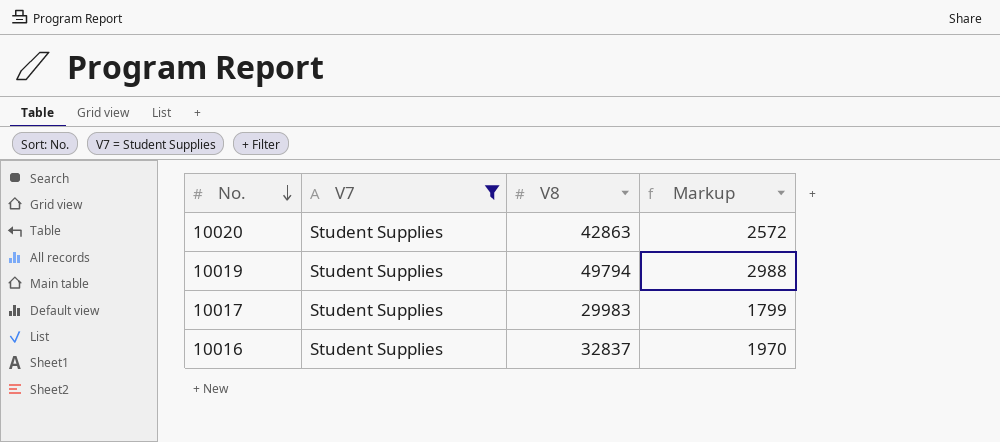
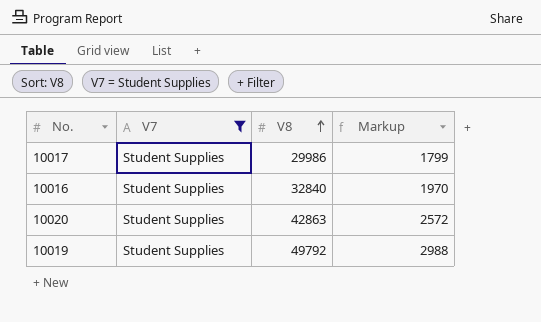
row order: No. descending -> V8 ascending
10017 | V8: 29983 -> 29986
10016 | V8: 32837 -> 32840
10019 | V8: 49794 -> 49792

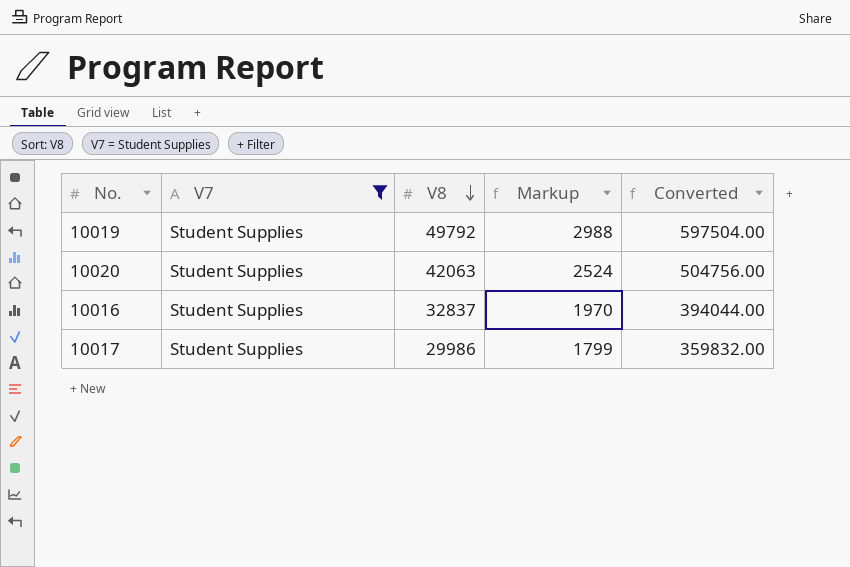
row order: V8 ascending -> V8 descending
column Converted | formula: none -> [V8] * 12
10020 | V8: 42863 -> 42063
10020 | Markup: 2572 -> 2524
10016 | V8: 32840 -> 32837

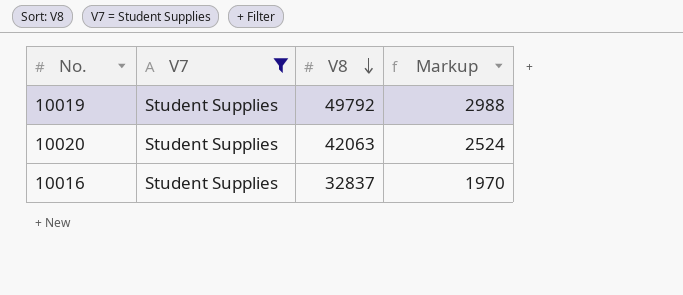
column Converted | formula: [V8] * 12 -> none
row 10017: Student Supplies | 29986 | 1799 | 359832.00 -> none

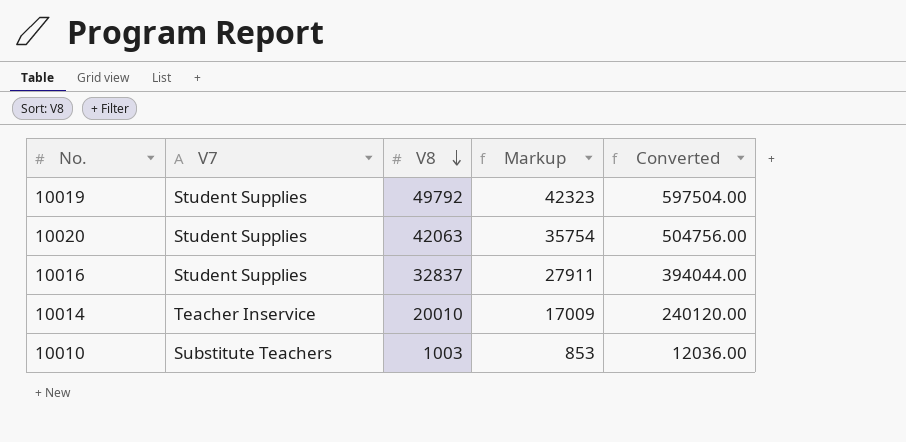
filter: V7 = Student Supplies -> none
column Markup | formula: [V8] * 0.06 -> [V8] * 0.85
column Converted | formula: none -> [V8] * 12

